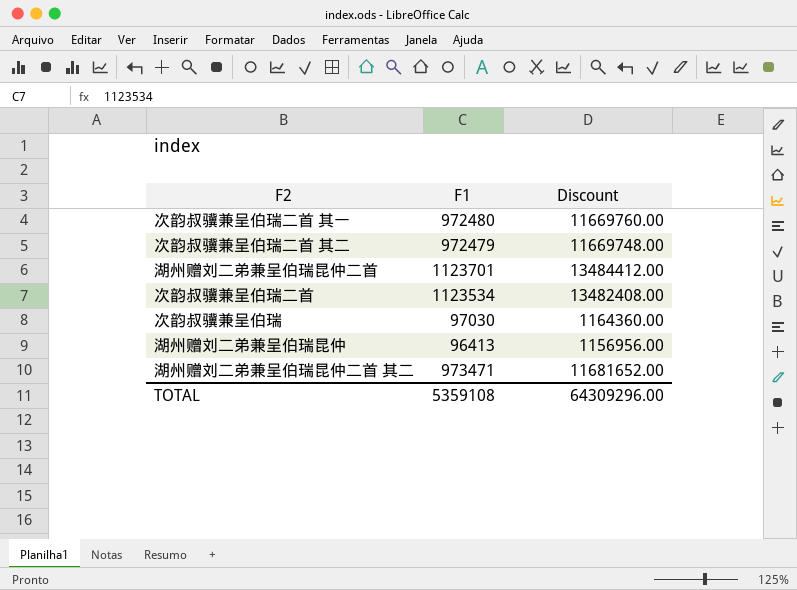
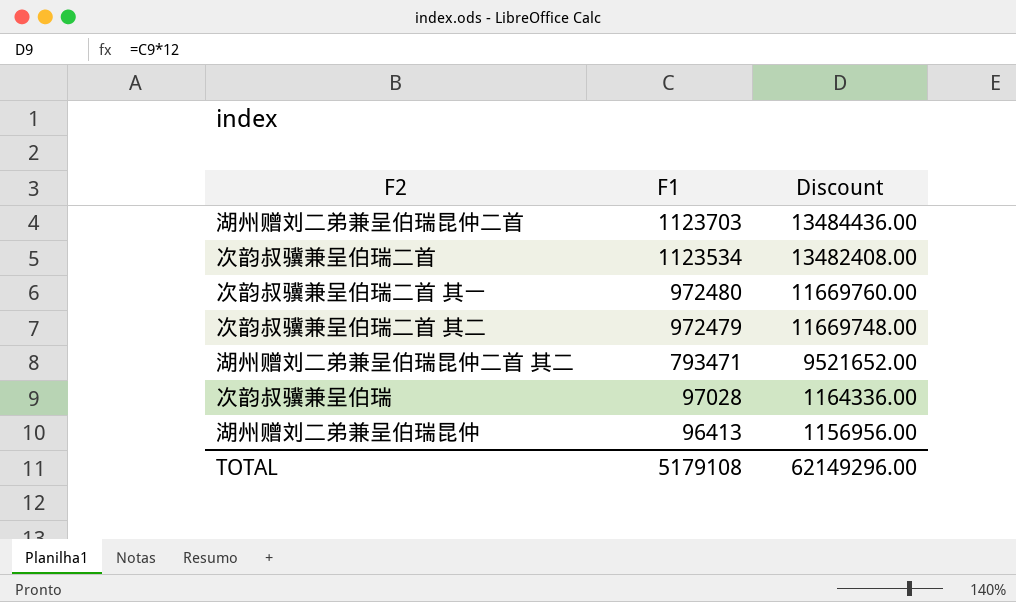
row order: none -> F1 descending
湖州赠刘二弟兼呈伯瑞昆仲二首 | F1: 1123701 -> 1123703
湖州赠刘二弟兼呈伯瑞昆仲二首 | Discount: 13484412.00 -> 13484436.00
湖州赠刘二弟兼呈伯瑞昆仲二首 其二 | F1: 973471 -> 793471
湖州赠刘二弟兼呈伯瑞昆仲二首 其二 | Discount: 11681652.00 -> 9521652.00
次韵叔骥兼呈伯瑞 | F1: 97030 -> 97028
次韵叔骥兼呈伯瑞 | Discount: 1164360.00 -> 1164336.00
TOTAL | F1: 5359108 -> 5179108
TOTAL | Discount: 64309296.00 -> 62149296.00

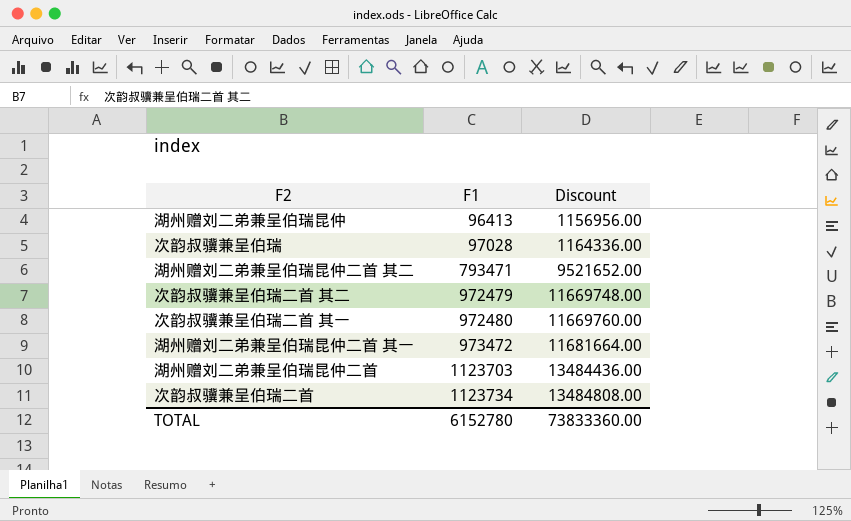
row order: F1 descending -> F1 ascending
row 湖州赠刘二弟兼呈伯瑞昆仲二首 其一: none -> 973472 | 11681664.00
次韵叔骥兼呈伯瑞二首 | F1: 1123534 -> 1123734
次韵叔骥兼呈伯瑞二首 | Discount: 13482408.00 -> 13484808.00
TOTAL | F1: 5179108 -> 6152780
TOTAL | Discount: 62149296.00 -> 73833360.00

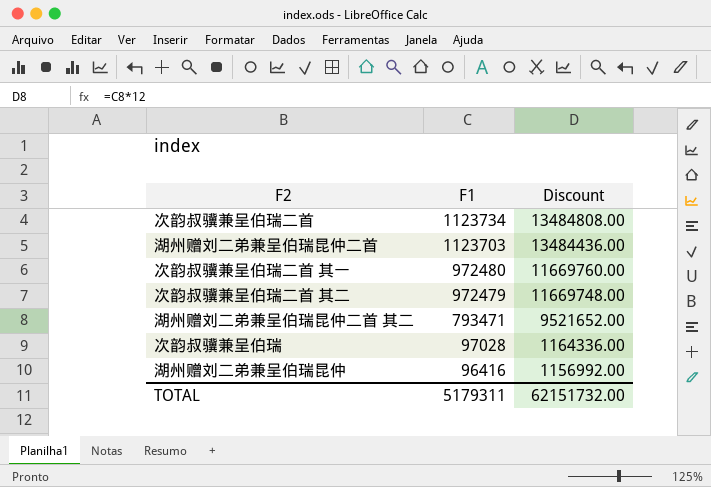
row order: F1 ascending -> F1 descending
row 湖州赠刘二弟兼呈伯瑞昆仲二首 其一: 973472 | 11681664.00 -> none
湖州赠刘二弟兼呈伯瑞昆仲 | F1: 96413 -> 96416
湖州赠刘二弟兼呈伯瑞昆仲 | Discount: 1156956.00 -> 1156992.00
TOTAL | F1: 6152780 -> 5179311
TOTAL | Discount: 73833360.00 -> 62151732.00

